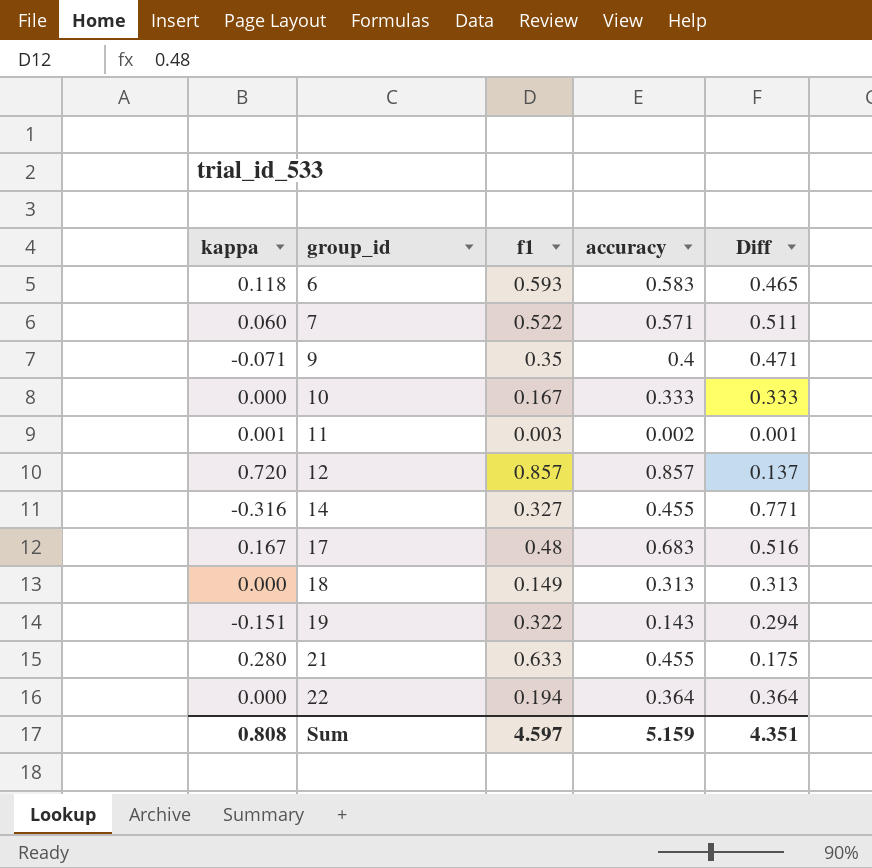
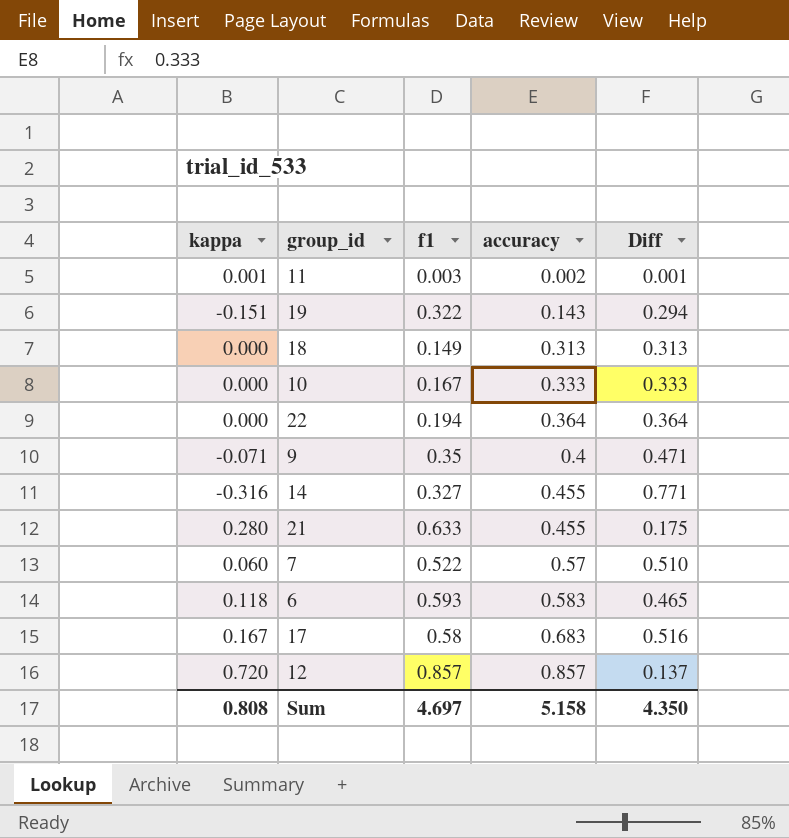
row order: group_id ascending -> accuracy ascending
7 | accuracy: 0.571 -> 0.57
7 | Diff: 0.511 -> 0.510
17 | f1: 0.48 -> 0.58
Sum | f1: 4.597 -> 4.697
Sum | accuracy: 5.159 -> 5.158
Sum | Diff: 4.351 -> 4.350

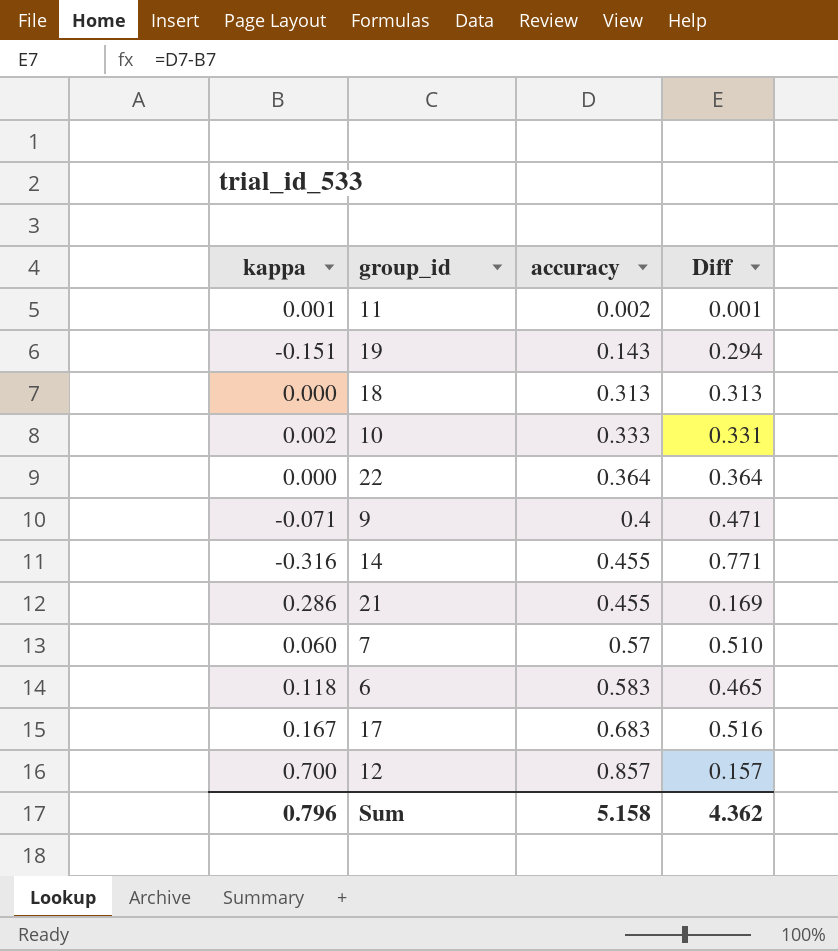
column f1 | position: 3 -> none
10 | kappa: 0.000 -> 0.002
10 | Diff: 0.333 -> 0.331
21 | kappa: 0.280 -> 0.286
21 | Diff: 0.175 -> 0.169
12 | kappa: 0.720 -> 0.700
12 | Diff: 0.137 -> 0.157
Sum | kappa: 0.808 -> 0.796
Sum | Diff: 4.350 -> 4.362

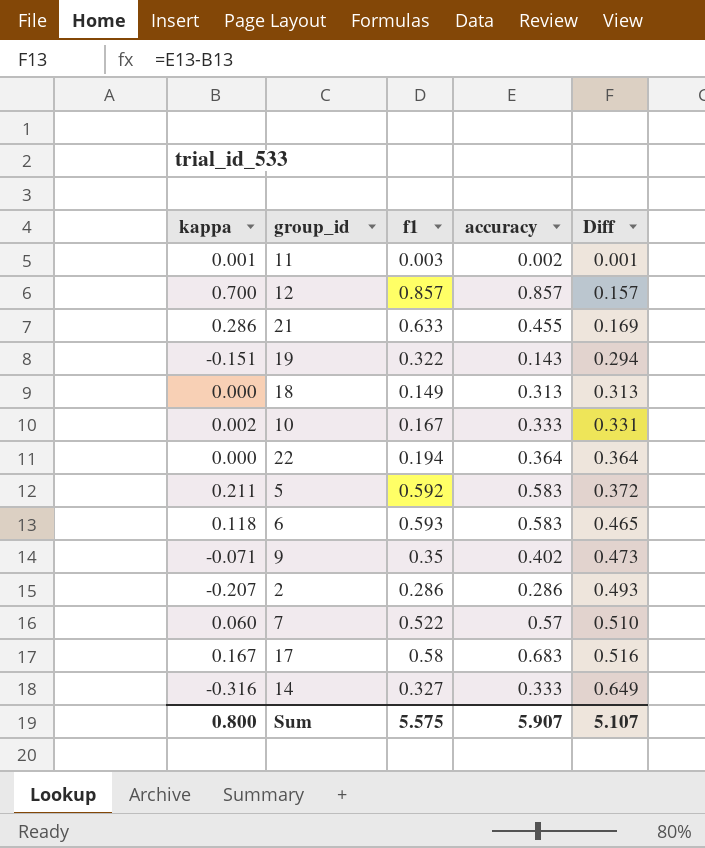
row order: accuracy ascending -> Diff ascending
column f1 | position: none -> 3
row 5: none -> 0.211 | 0.592 | 0.583 | 0.372
9 | accuracy: 0.4 -> 0.402
9 | Diff: 0.471 -> 0.473
row 2: none -> -0.207 | 0.286 | 0.286 | 0.493
14 | accuracy: 0.455 -> 0.333
14 | Diff: 0.771 -> 0.649
Sum | kappa: 0.796 -> 0.800
Sum | accuracy: 5.158 -> 5.907
Sum | Diff: 4.362 -> 5.107

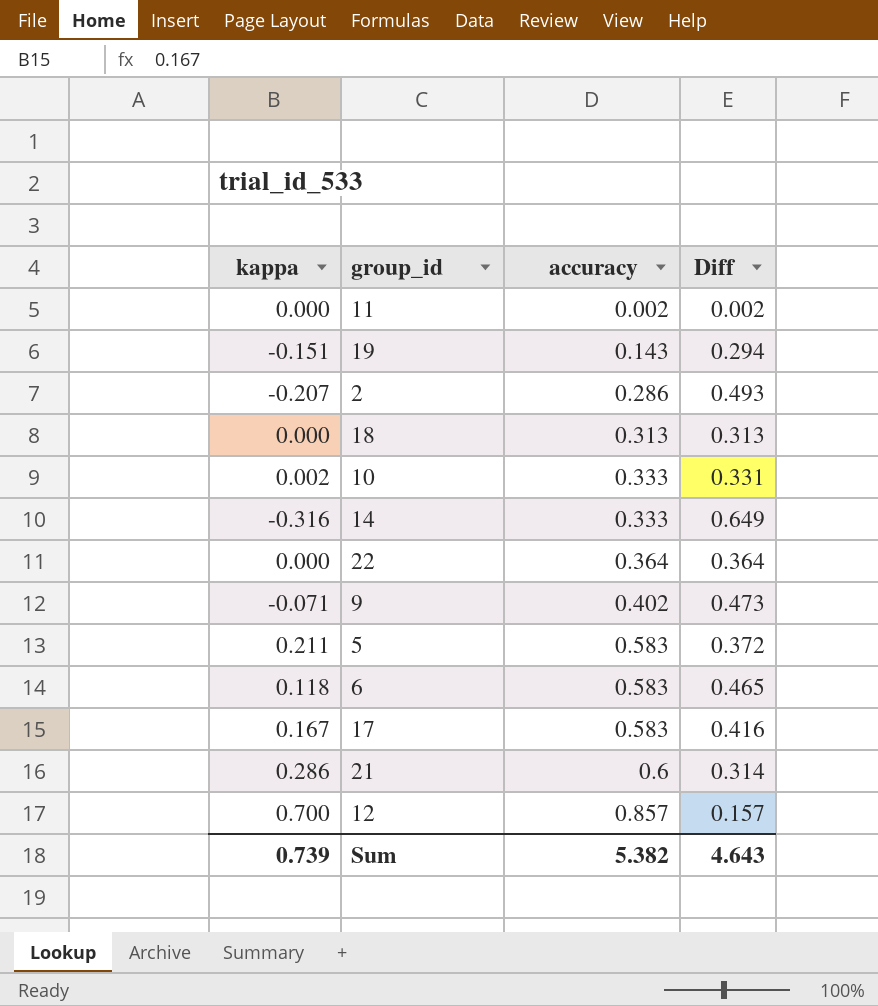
row order: Diff ascending -> accuracy ascending
column f1 | position: 3 -> none
row 7: 0.060 | 0.522 | 0.57 | 0.510 -> none
11 | kappa: 0.001 -> 0.000
11 | Diff: 0.001 -> 0.002
17 | accuracy: 0.683 -> 0.583
17 | Diff: 0.516 -> 0.416
21 | accuracy: 0.455 -> 0.6
21 | Diff: 0.169 -> 0.314
Sum | kappa: 0.800 -> 0.739
Sum | accuracy: 5.907 -> 5.382
Sum | Diff: 5.107 -> 4.643

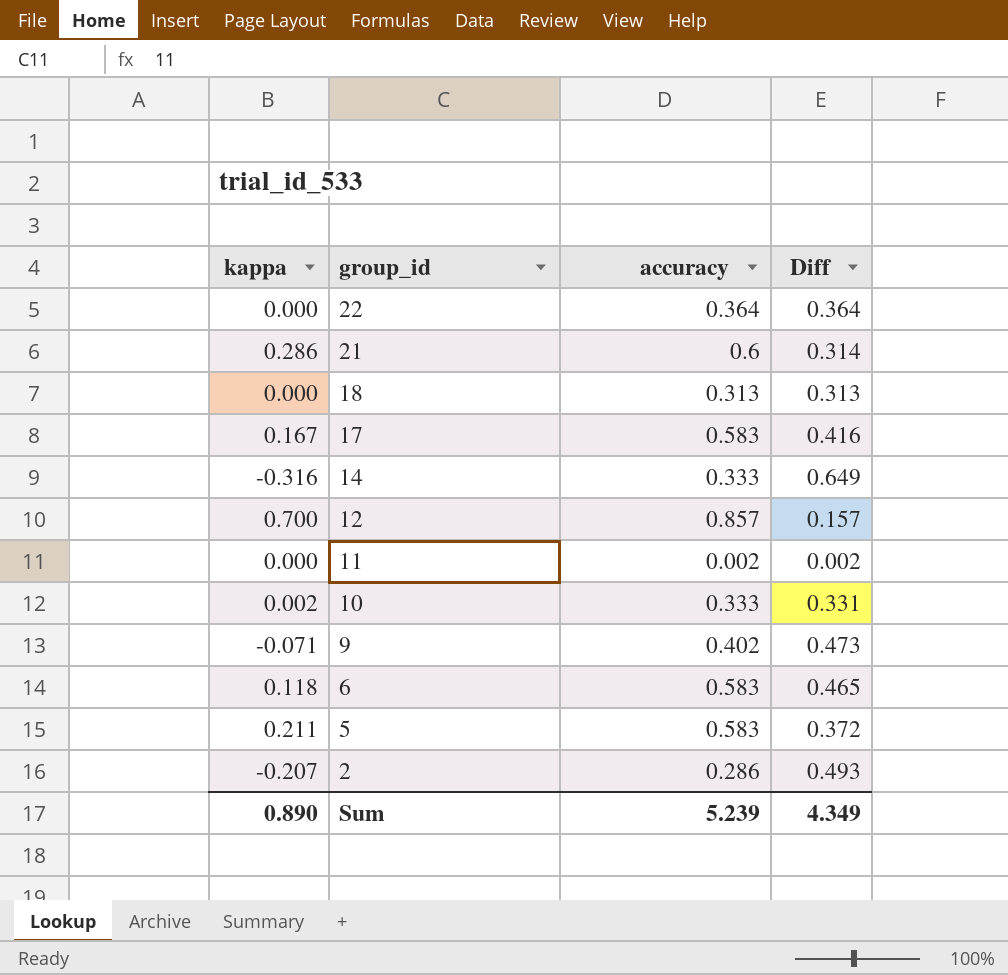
row order: accuracy ascending -> group_id descending
row 19: -0.151 | 0.143 | 0.294 -> none
Sum | kappa: 0.739 -> 0.890
Sum | accuracy: 5.382 -> 5.239
Sum | Diff: 4.643 -> 4.349

